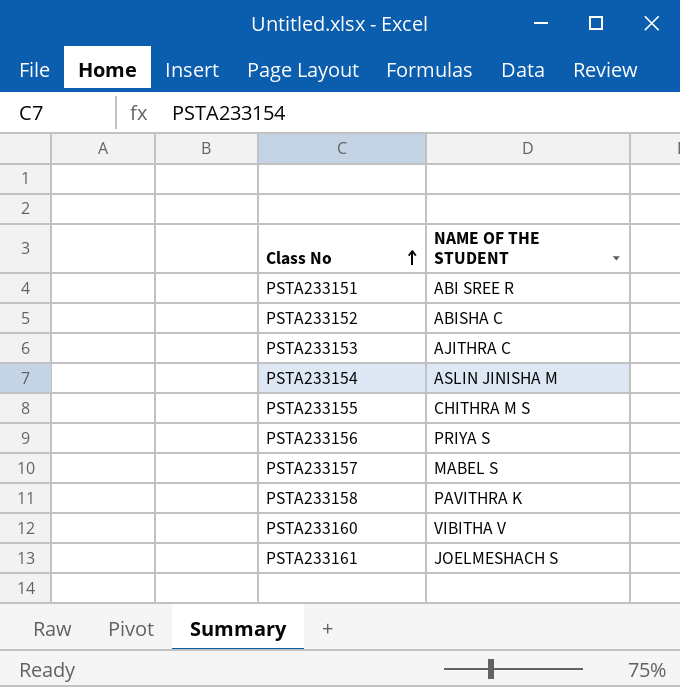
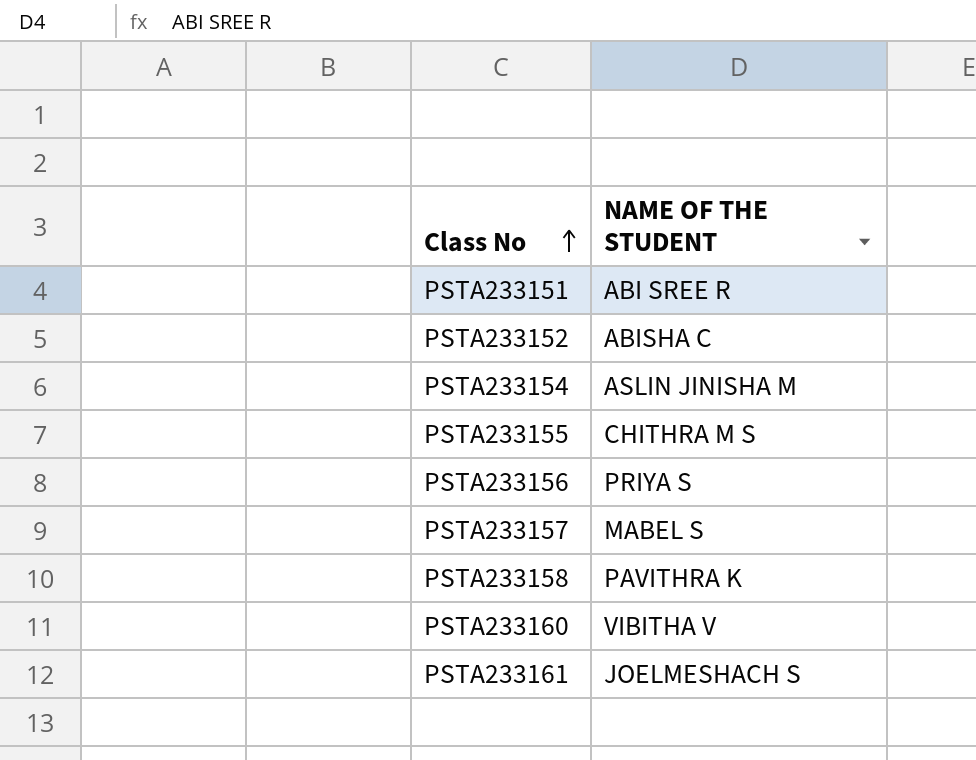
row PSTA233153: AJITHRA C -> none

